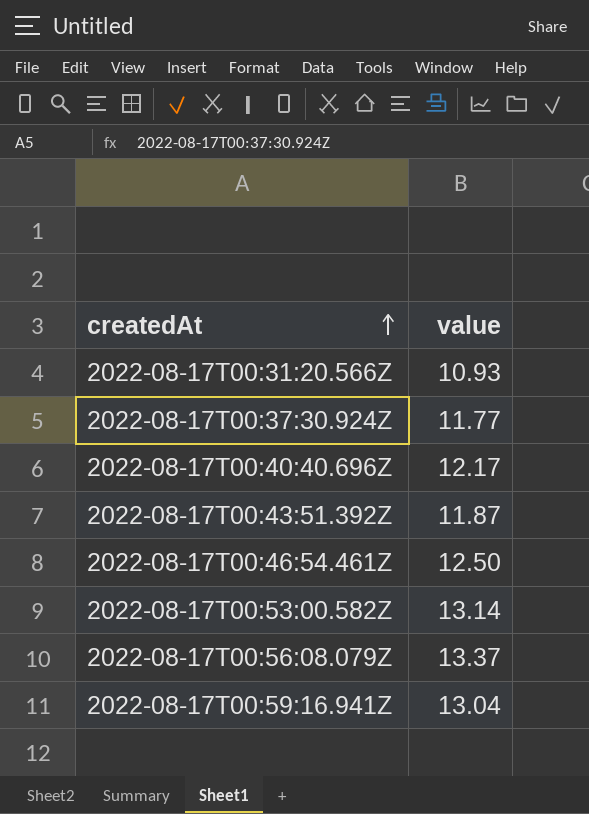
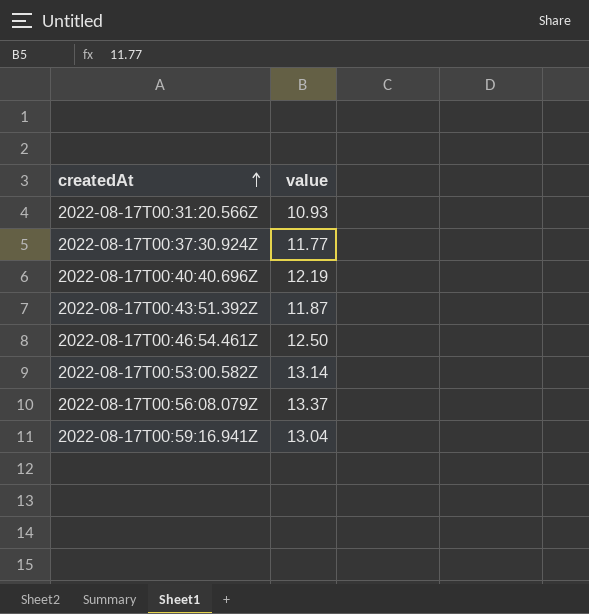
2022-08-17T00:40:40.696Z | value: 12.17 -> 12.19

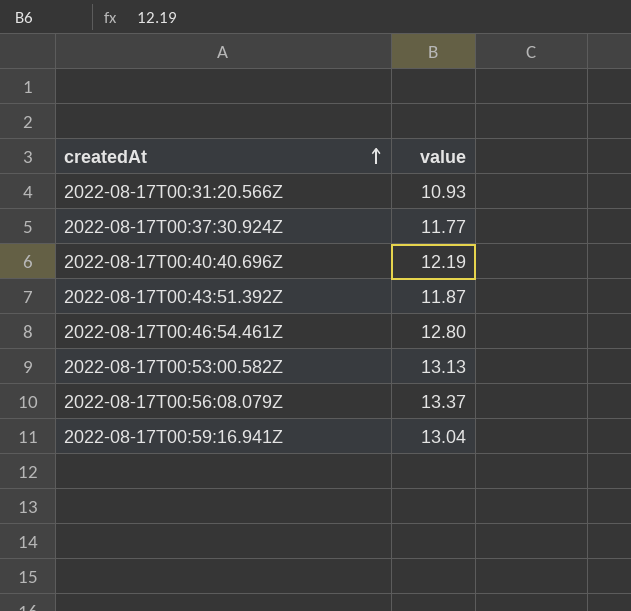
2022-08-17T00:46:54.461Z | value: 12.50 -> 12.80
2022-08-17T00:53:00.582Z | value: 13.14 -> 13.13

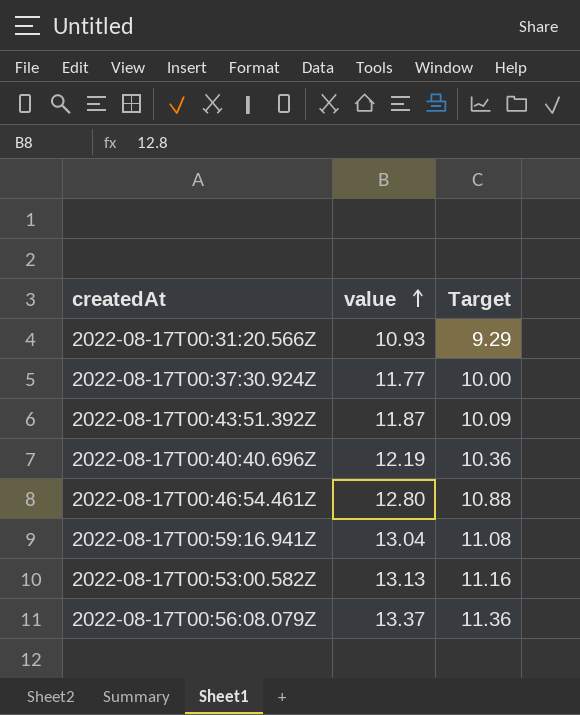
row order: createdAt ascending -> value ascending
column Target | formula: none -> [value] * 0.85

